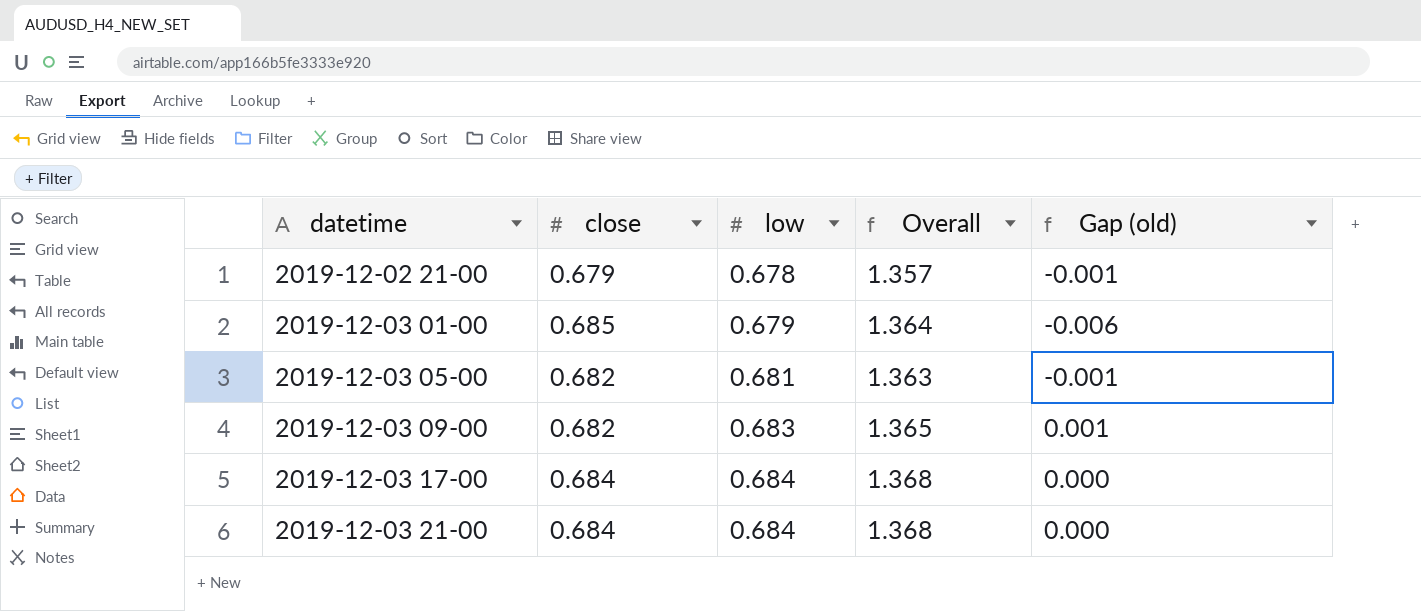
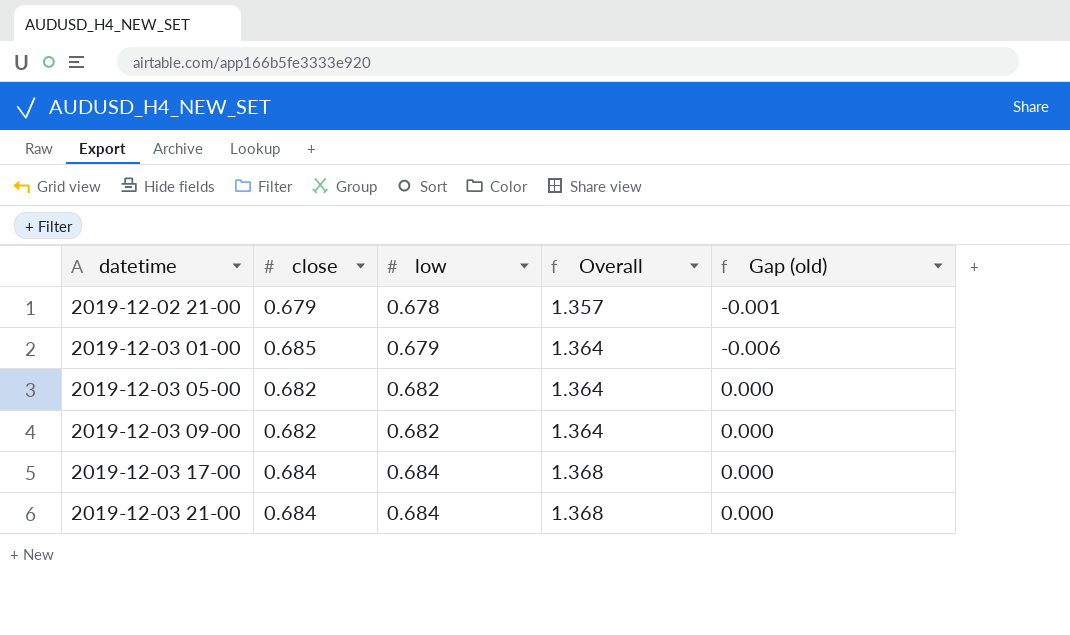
2019-12-03 05-00 | low: 0.681 -> 0.682
2019-12-03 05-00 | Overall: 1.363 -> 1.364
2019-12-03 05-00 | Gap (old): -0.001 -> 0.000
2019-12-03 09-00 | low: 0.683 -> 0.682
2019-12-03 09-00 | Overall: 1.365 -> 1.364
2019-12-03 09-00 | Gap (old): 0.001 -> 0.000

